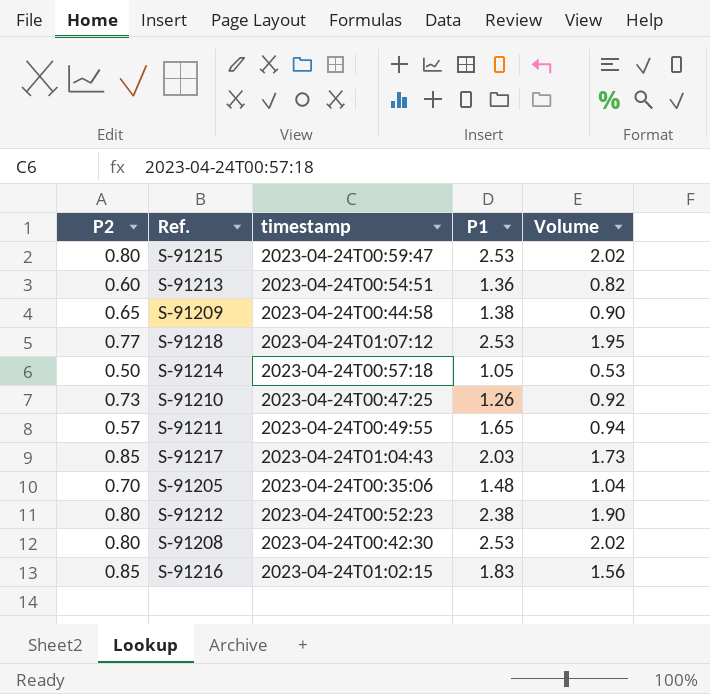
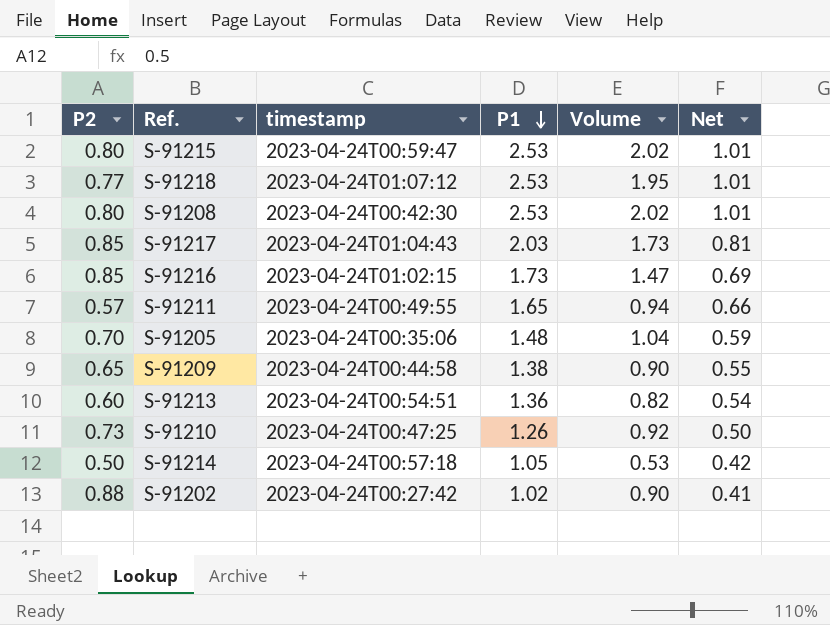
row order: none -> P1 descending
column Net | formula: none -> [P1] * 0.4
row S-91212: 0.80 | 2023-04-24T00:52:23 | 2.38 | 1.90 -> none
S-91216 | P1: 1.83 -> 1.73
S-91216 | Volume: 1.56 -> 1.47
row S-91202: none -> 0.88 | 2023-04-24T00:27:42 | 1.02 | 0.90 | 0.41

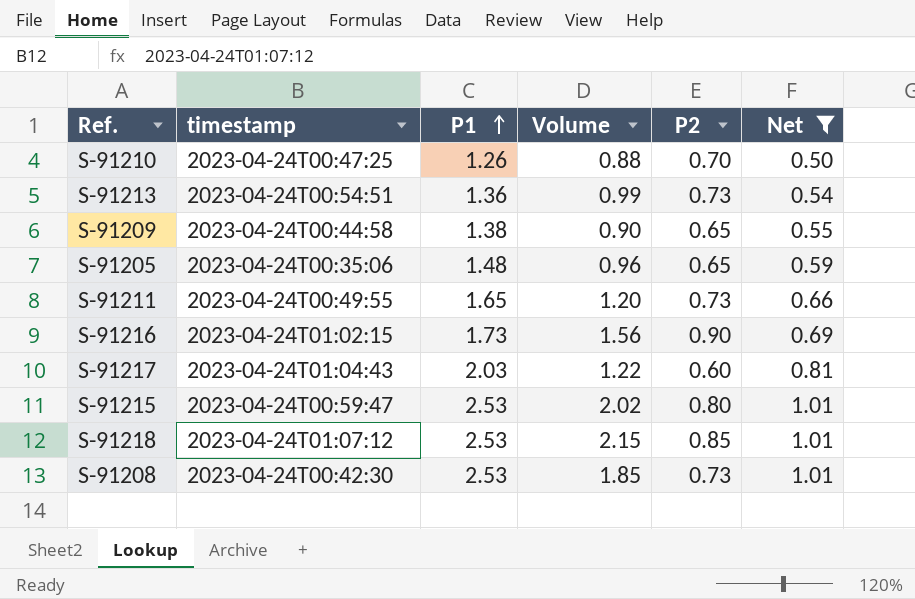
filter: none -> Net >= 0.50
row order: P1 descending -> P1 ascending
column P2 | position: 1 -> 5
S-91210 | Volume: 0.92 -> 0.88
S-91210 | P2: 0.73 -> 0.70
S-91213 | Volume: 0.82 -> 0.99
S-91213 | P2: 0.60 -> 0.73
S-91205 | Volume: 1.04 -> 0.96
S-91205 | P2: 0.70 -> 0.65
S-91211 | Volume: 0.94 -> 1.20
S-91211 | P2: 0.57 -> 0.73
S-91216 | Volume: 1.47 -> 1.56
S-91216 | P2: 0.85 -> 0.90
S-91217 | Volume: 1.73 -> 1.22
S-91217 | P2: 0.85 -> 0.60
S-91218 | Volume: 1.95 -> 2.15
S-91218 | P2: 0.77 -> 0.85
S-91208 | Volume: 2.02 -> 1.85
S-91208 | P2: 0.80 -> 0.73

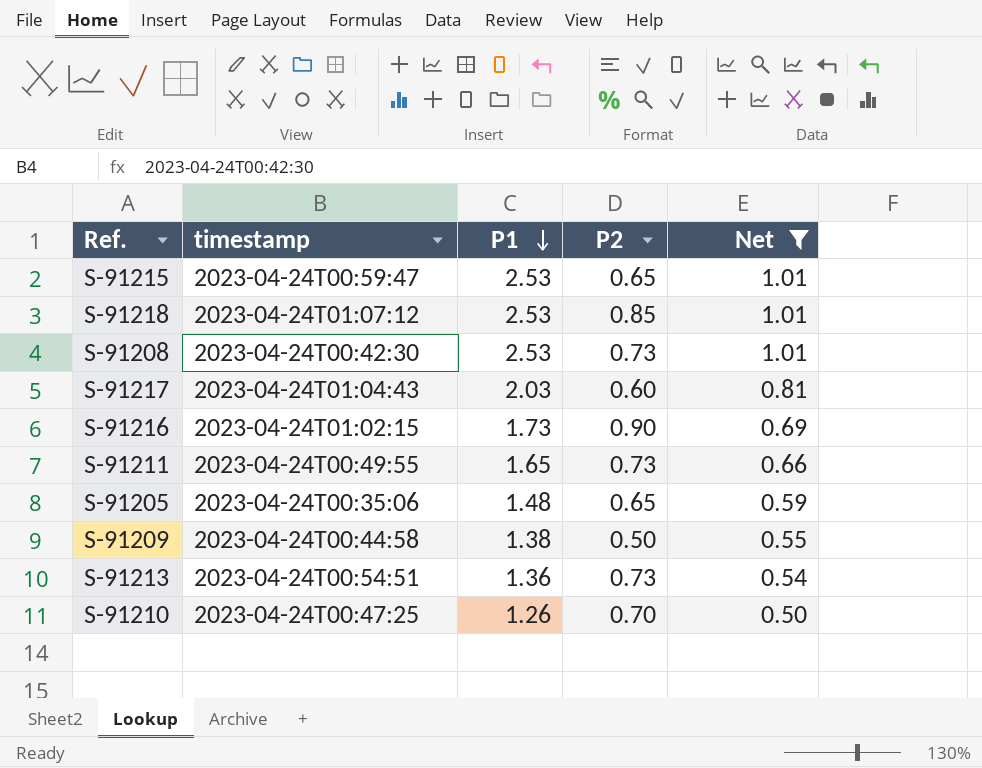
row order: P1 ascending -> P1 descending
column Volume | formula: [P1] * [P2] -> none
S-91215 | P2: 0.80 -> 0.65
S-91209 | P2: 0.65 -> 0.50

